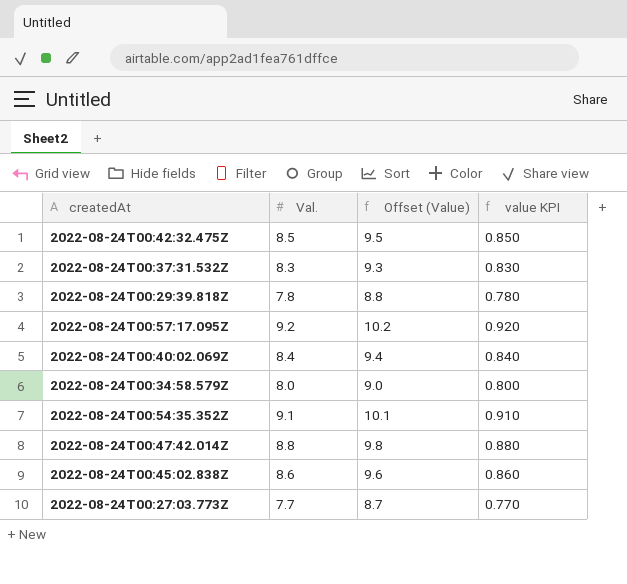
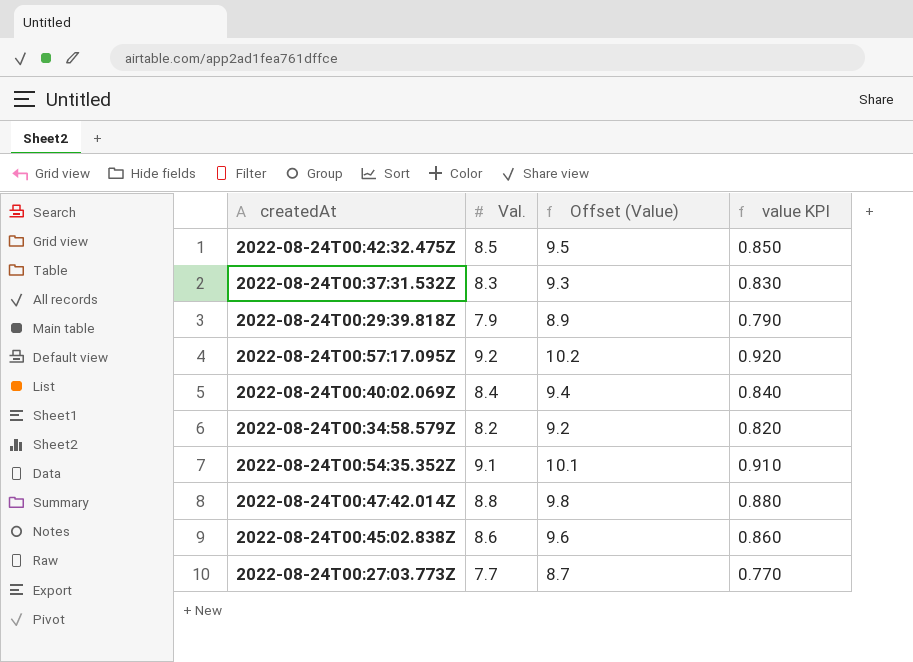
2022-08-24T00:29:39.818Z | Val.: 7.8 -> 7.9
2022-08-24T00:29:39.818Z | Offset (Value): 8.8 -> 8.9
2022-08-24T00:29:39.818Z | value KPI: 0.780 -> 0.790
2022-08-24T00:34:58.579Z | Val.: 8.0 -> 8.2
2022-08-24T00:34:58.579Z | Offset (Value): 9.0 -> 9.2
2022-08-24T00:34:58.579Z | value KPI: 0.800 -> 0.820

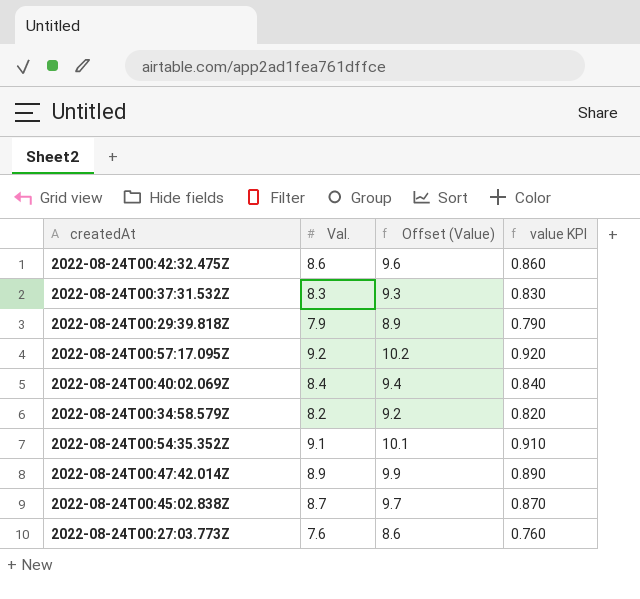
2022-08-24T00:42:32.475Z | Val.: 8.5 -> 8.6
2022-08-24T00:42:32.475Z | Offset (Value): 9.5 -> 9.6
2022-08-24T00:42:32.475Z | value KPI: 0.850 -> 0.860
2022-08-24T00:47:42.014Z | Val.: 8.8 -> 8.9
2022-08-24T00:47:42.014Z | Offset (Value): 9.8 -> 9.9
2022-08-24T00:47:42.014Z | value KPI: 0.880 -> 0.890
2022-08-24T00:45:02.838Z | Val.: 8.6 -> 8.7
2022-08-24T00:45:02.838Z | Offset (Value): 9.6 -> 9.7
2022-08-24T00:45:02.838Z | value KPI: 0.860 -> 0.870
2022-08-24T00:27:03.773Z | Val.: 7.7 -> 7.6
2022-08-24T00:27:03.773Z | Offset (Value): 8.7 -> 8.6
2022-08-24T00:27:03.773Z | value KPI: 0.770 -> 0.760

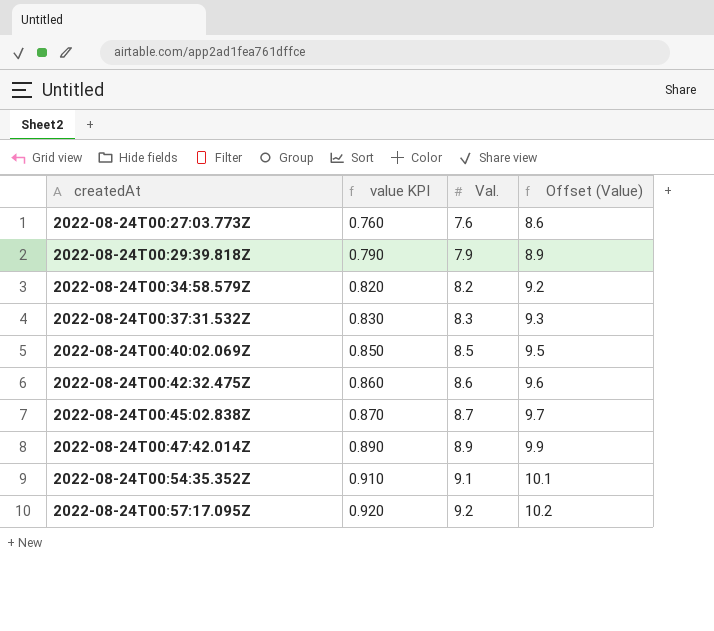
row order: none -> createdAt ascending
column value KPI | position: 4 -> 2
2022-08-24T00:40:02.069Z | value KPI: 0.840 -> 0.850
2022-08-24T00:40:02.069Z | Val.: 8.4 -> 8.5
2022-08-24T00:40:02.069Z | Offset (Value): 9.4 -> 9.5

